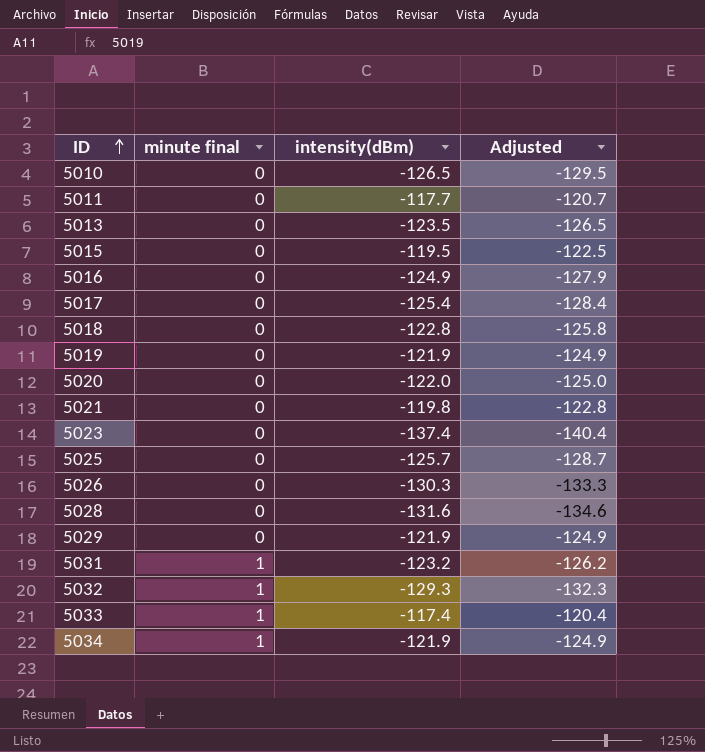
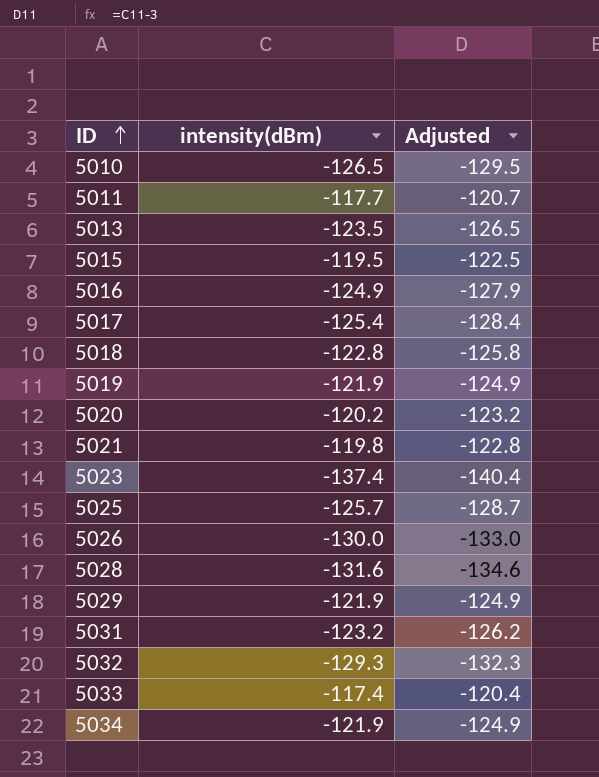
column minute final | position: 2 -> none
5020 | intensity(dBm): -122.0 -> -120.2
5020 | Adjusted: -125.0 -> -123.2
5026 | intensity(dBm): -130.3 -> -130.0
5026 | Adjusted: -133.3 -> -133.0

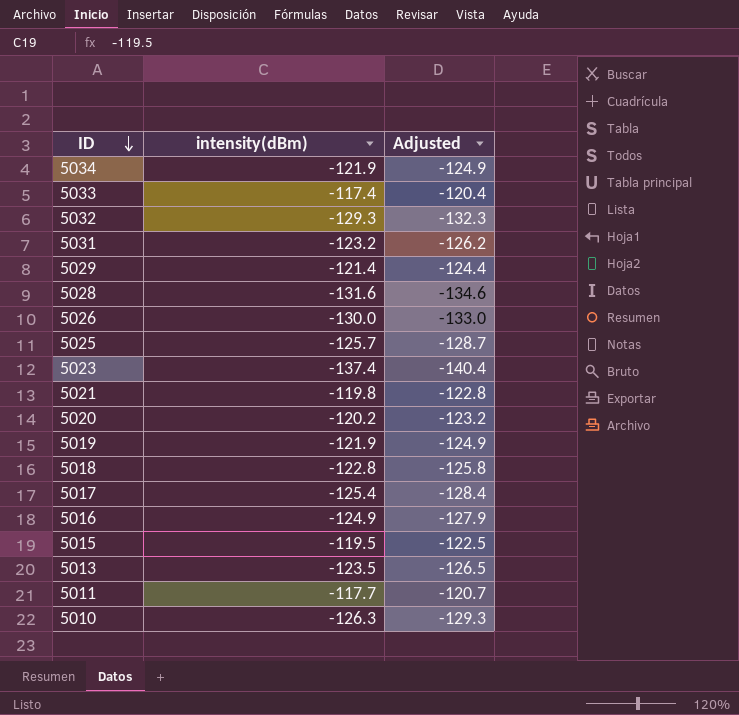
row order: ID ascending -> ID descending
5029 | intensity(dBm): -121.9 -> -121.4
5029 | Adjusted: -124.9 -> -124.4
5010 | intensity(dBm): -126.5 -> -126.3
5010 | Adjusted: -129.5 -> -129.3

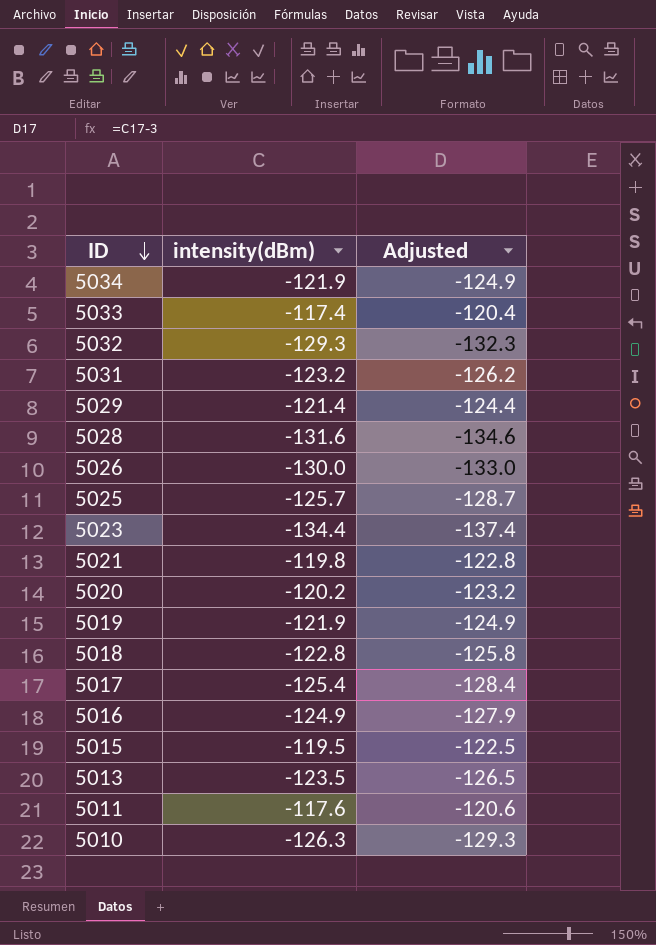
5023 | intensity(dBm): -137.4 -> -134.4
5023 | Adjusted: -140.4 -> -137.4
5011 | intensity(dBm): -117.7 -> -117.6
5011 | Adjusted: -120.7 -> -120.6

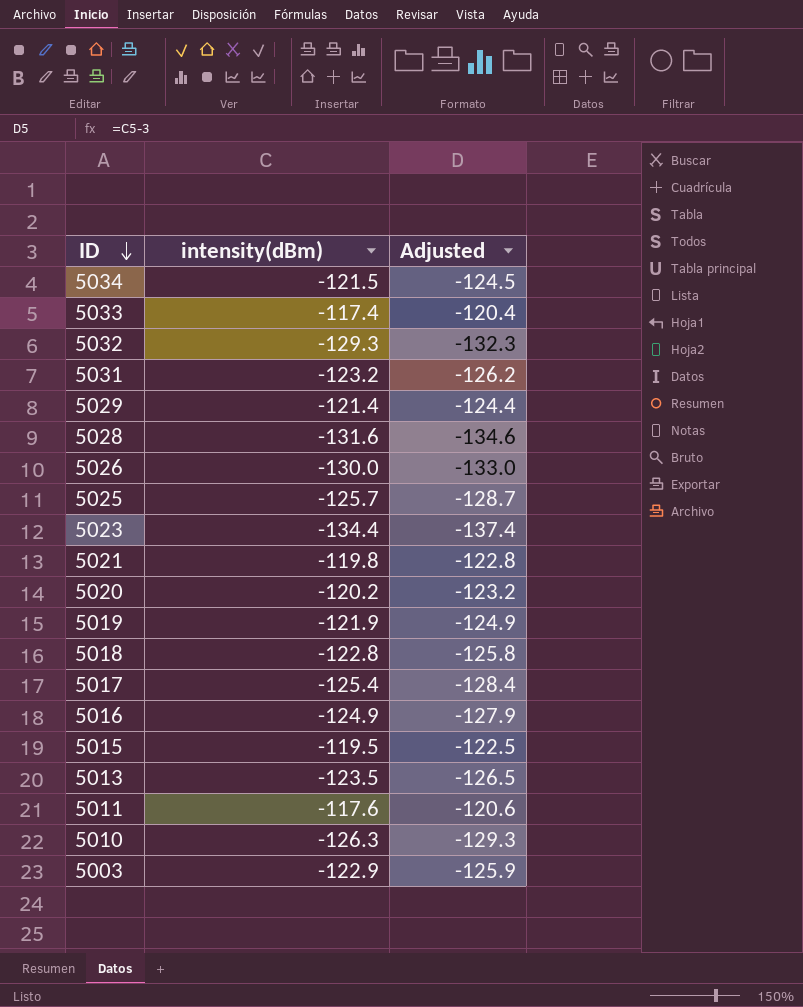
5034 | intensity(dBm): -121.9 -> -121.5
5034 | Adjusted: -124.9 -> -124.5
row 5003: none -> -122.9 | -125.9

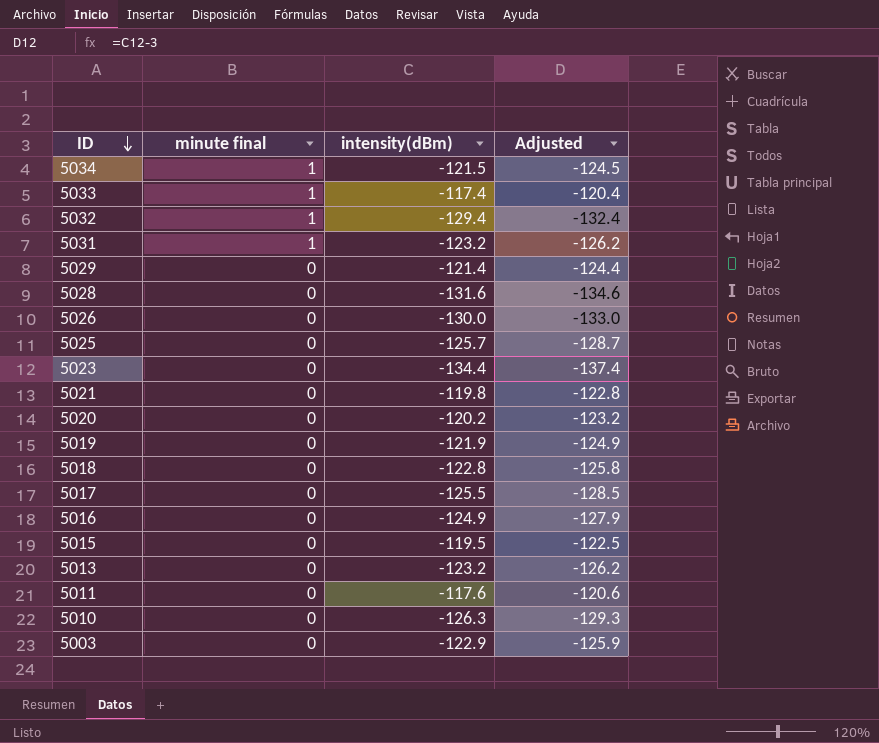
column minute final | position: none -> 2
5032 | intensity(dBm): -129.3 -> -129.4
5032 | Adjusted: -132.3 -> -132.4
5017 | intensity(dBm): -125.4 -> -125.5
5017 | Adjusted: -128.4 -> -128.5
5013 | intensity(dBm): -123.5 -> -123.2
5013 | Adjusted: -126.5 -> -126.2

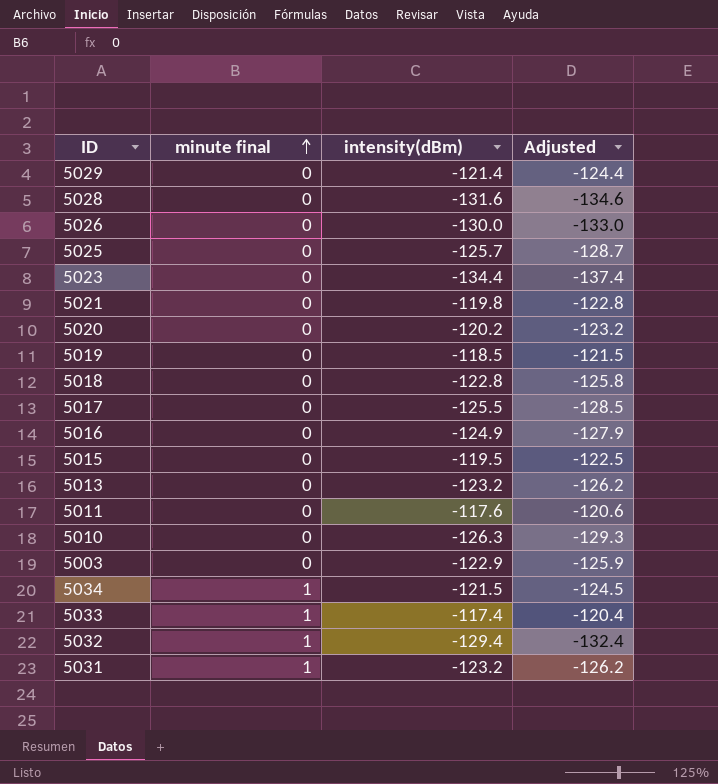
row order: ID descending -> minute final ascending
5019 | intensity(dBm): -121.9 -> -118.5
5019 | Adjusted: -124.9 -> -121.5

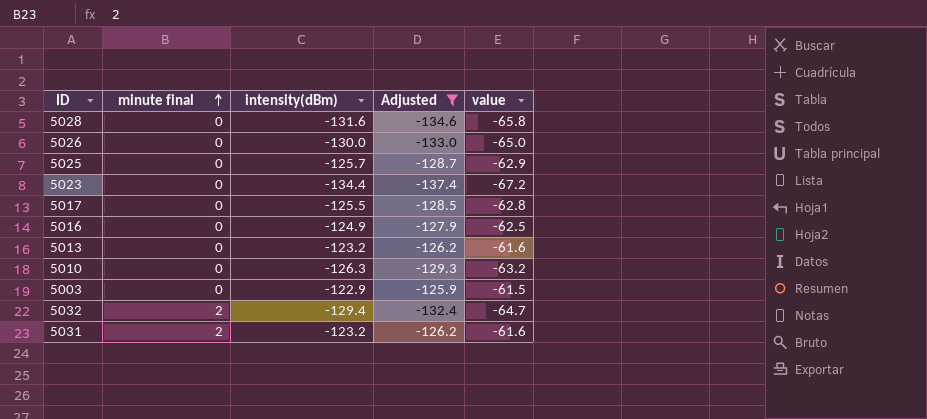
filter: none -> Adjusted <= -125.9
column value | formula: none -> [intensity(dBm)] * 0.5
5032 | minute final: 1 -> 2
5031 | minute final: 1 -> 2

